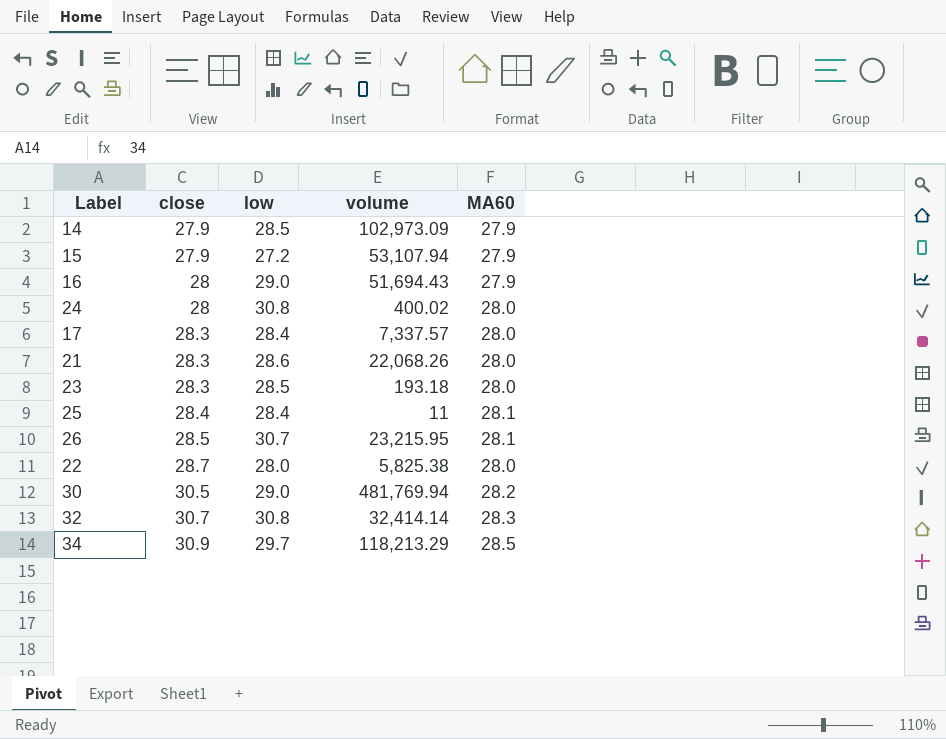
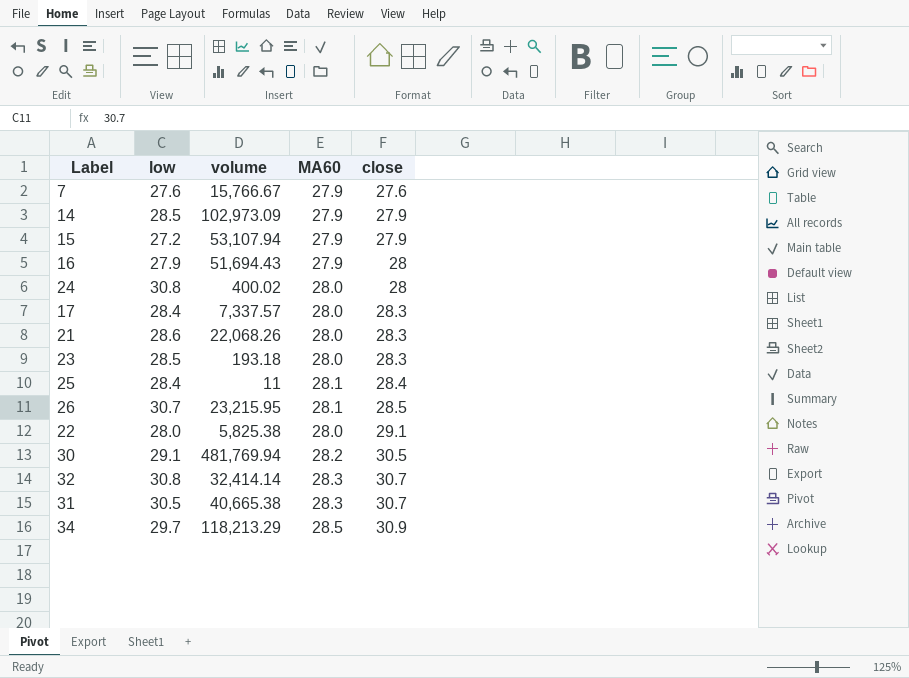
column close | position: 2 -> 5
row 7: none -> 27.6 | 15,766.67 | 27.9 | 27.6
16 | low: 29.0 -> 27.9
22 | close: 28.7 -> 29.1
30 | low: 29.0 -> 29.1
row 31: none -> 30.5 | 40,665.38 | 28.3 | 30.7

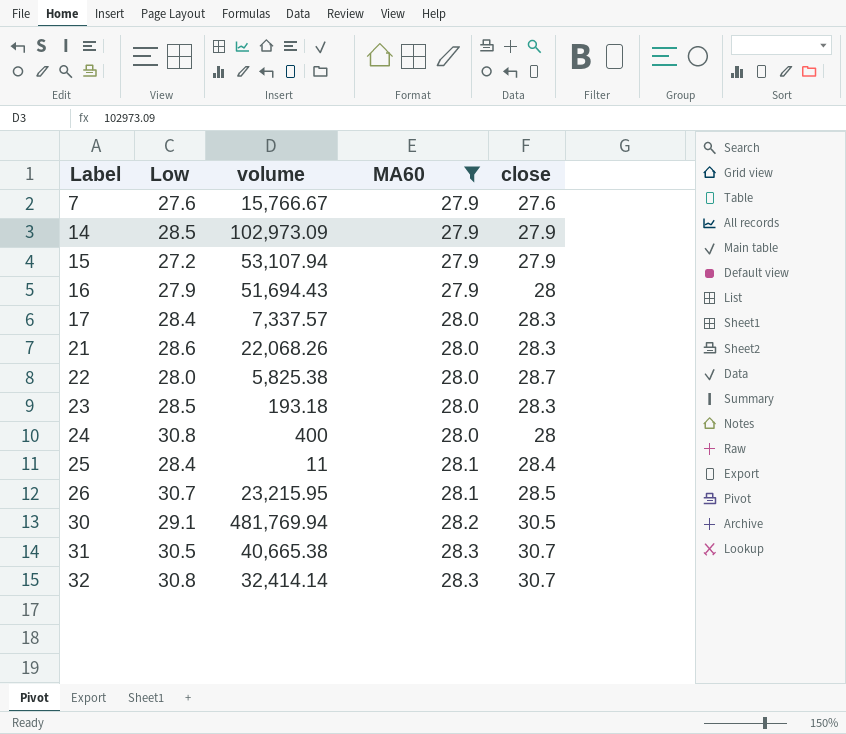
filter: none -> MA60 != 28.5
row order: close ascending -> Label ascending
column name: low -> Low
22 | close: 29.1 -> 28.7
24 | volume: 400.02 -> 400

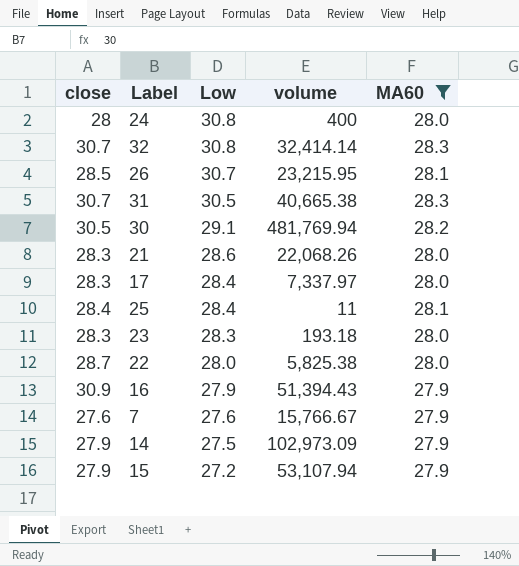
row order: Label ascending -> Low descending
column close | position: 5 -> 1
17 | volume: 7,337.57 -> 7,337.97
23 | Low: 28.5 -> 28.3
16 | close: 28 -> 30.9
16 | volume: 51,694.43 -> 51,394.43
14 | Low: 28.5 -> 27.5

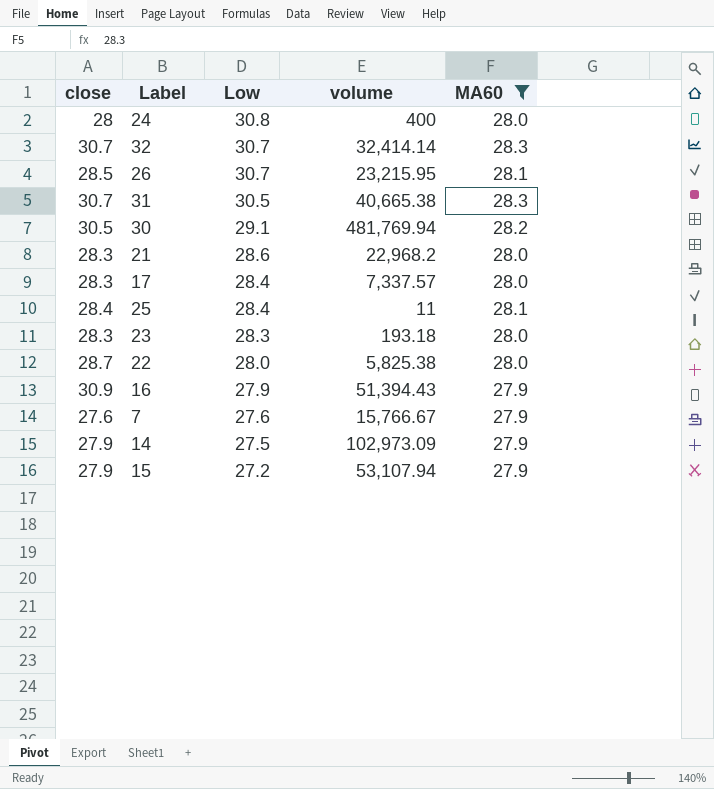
32 | Low: 30.8 -> 30.7
21 | volume: 22,068.26 -> 22,968.2
17 | volume: 7,337.97 -> 7,337.57

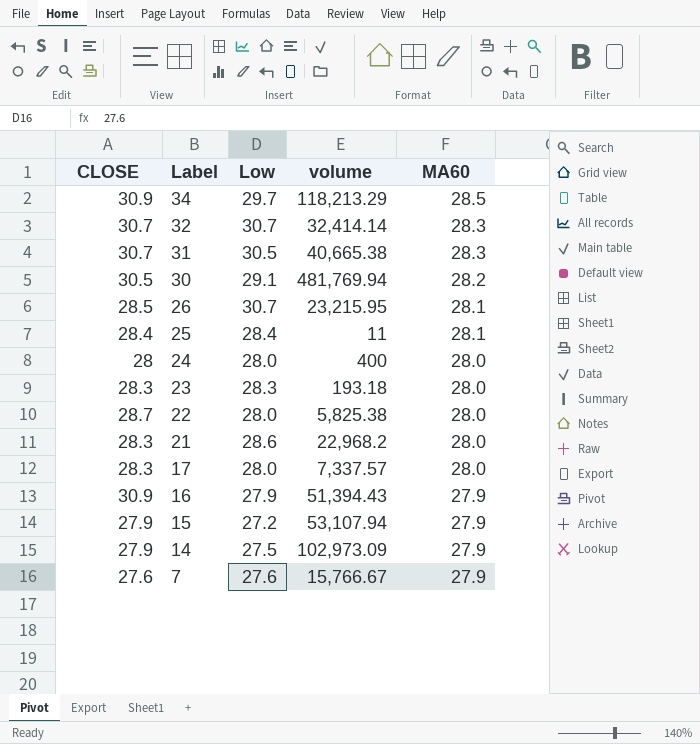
filter: MA60 != 28.5 -> none
row order: Low descending -> Label descending
column name: close -> CLOSE
24 | Low: 30.8 -> 28.0
17 | Low: 28.4 -> 28.0

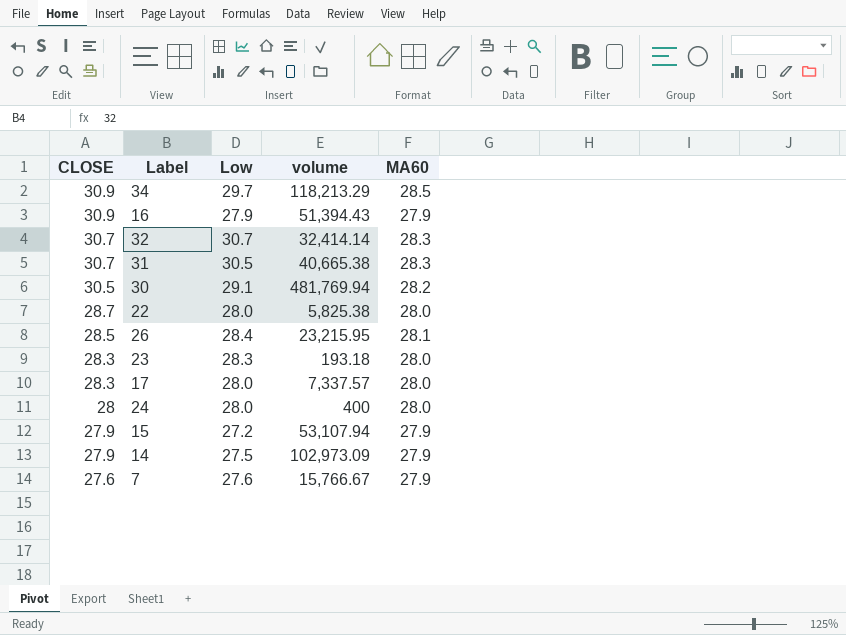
row order: Label descending -> CLOSE descending
row 25: 28.4 | 28.4 | 11 | 28.1 -> none
row 21: 28.3 | 28.6 | 22,968.2 | 28.0 -> none
26 | Low: 30.7 -> 28.4

